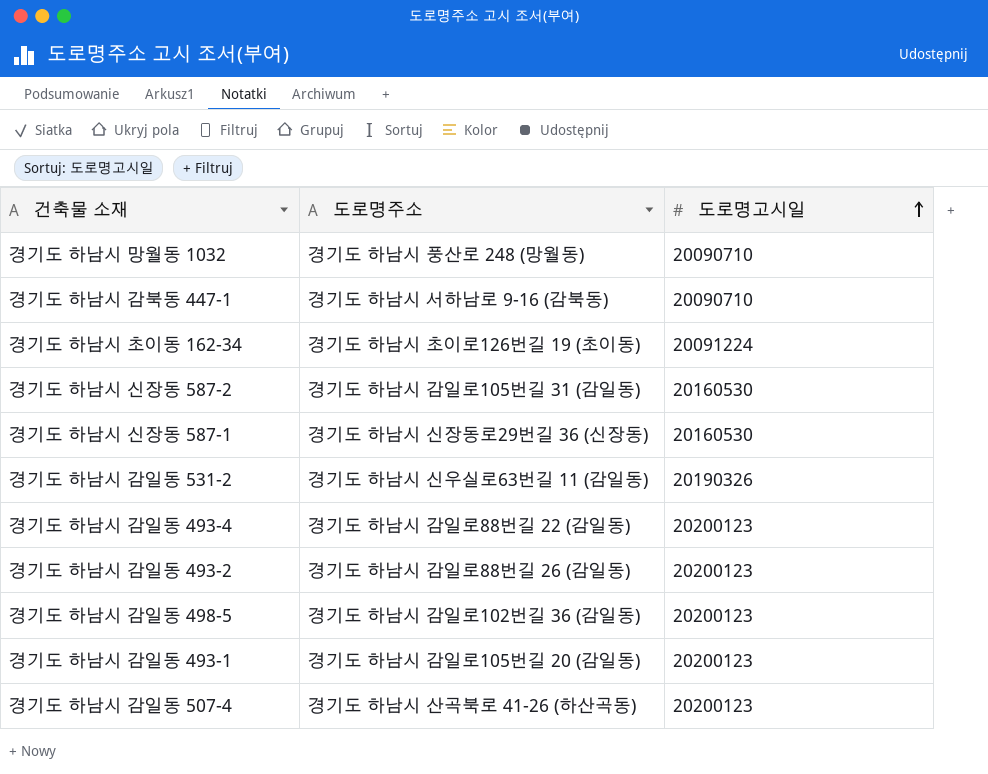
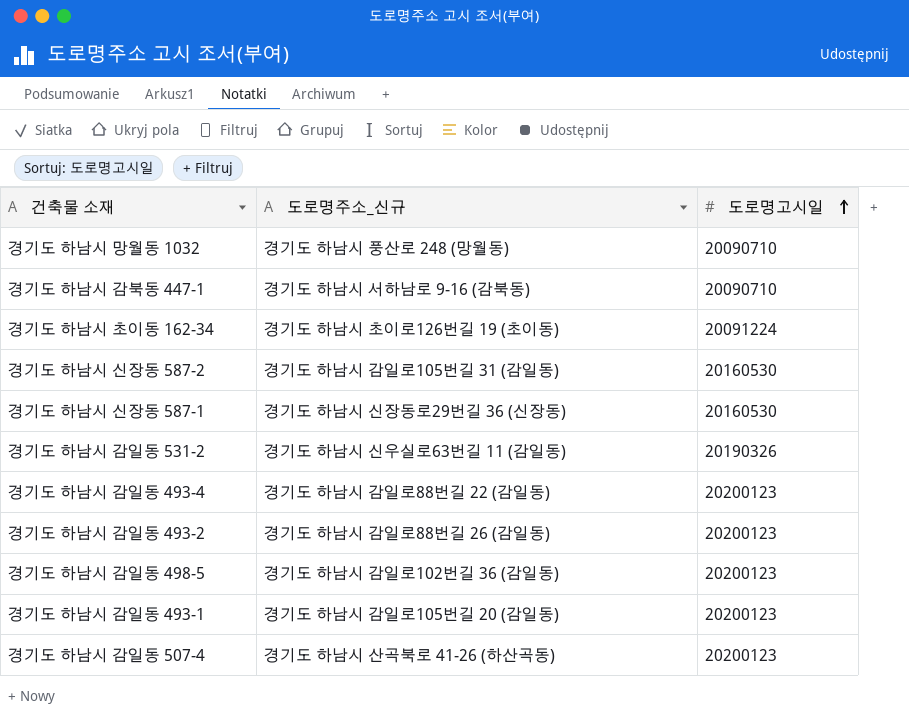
column name: 도로명주소 -> 도로명주소_신규

